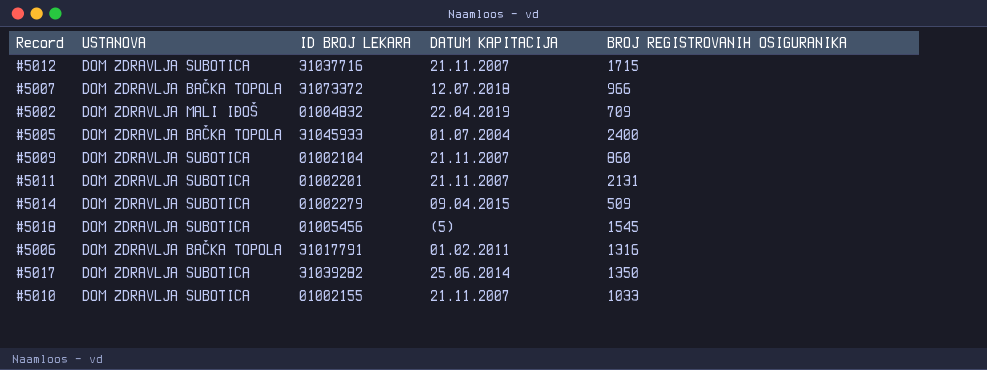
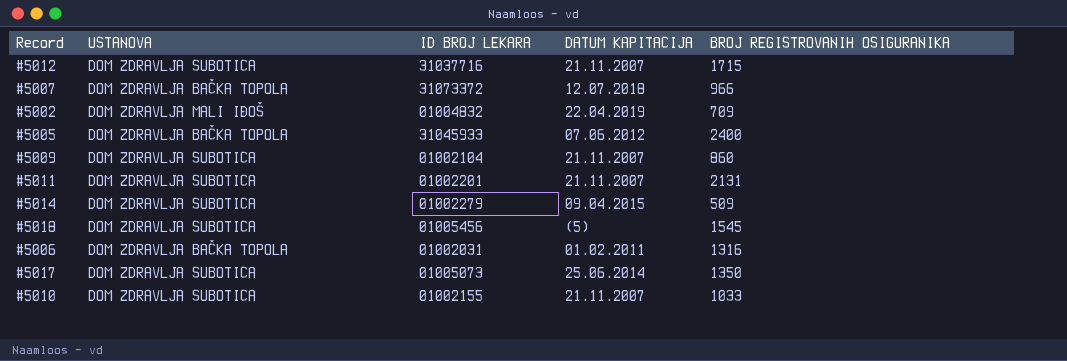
#5005 | DATUM KAPITACIJA: 01.07.2004 -> 07.06.2012
#5006 | ID BROJ LEKARA: 31017791 -> 01002031
#5017 | ID BROJ LEKARA: 31039282 -> 01005073

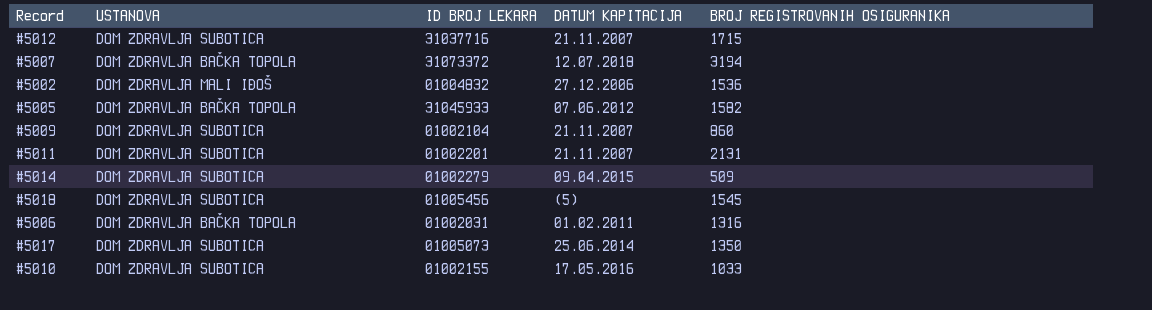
#5007 | BROJ REGISTROVANIH OSIGURANIKA: 966 -> 3194
#5002 | DATUM KAPITACIJA: 22.04.2019 -> 27.12.2006
#5002 | BROJ REGISTROVANIH OSIGURANIKA: 709 -> 1536
#5005 | BROJ REGISTROVANIH OSIGURANIKA: 2400 -> 1582
#5010 | DATUM KAPITACIJA: 21.11.2007 -> 17.05.2016

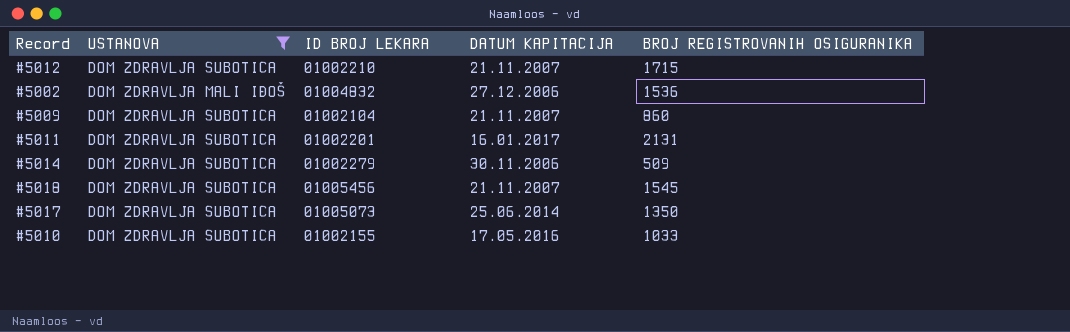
filter: none -> USTANOVA != DOM ZDRAVLJA BAČKA TOPOLA
#5012 | ID BROJ LEKARA: 31037716 -> 01002210
#5011 | DATUM KAPITACIJA: 21.11.2007 -> 16.01.2017
#5014 | DATUM KAPITACIJA: 09.04.2015 -> 30.11.2006
#5018 | DATUM KAPITACIJA: (5) -> 21.11.2007

